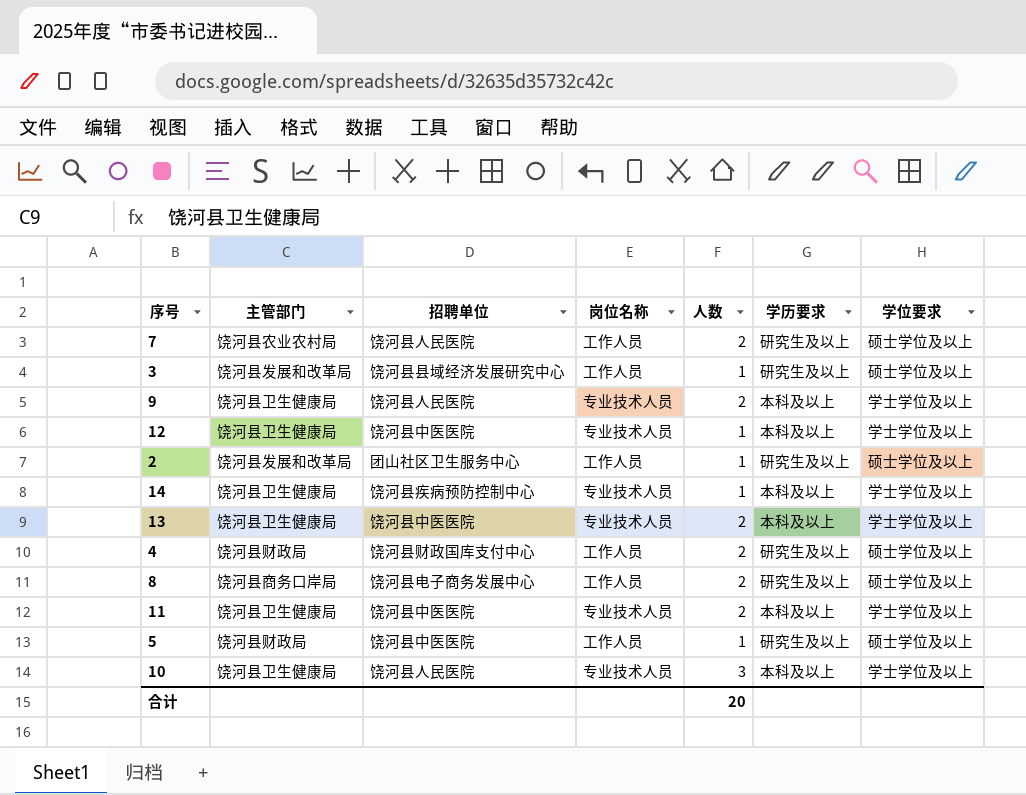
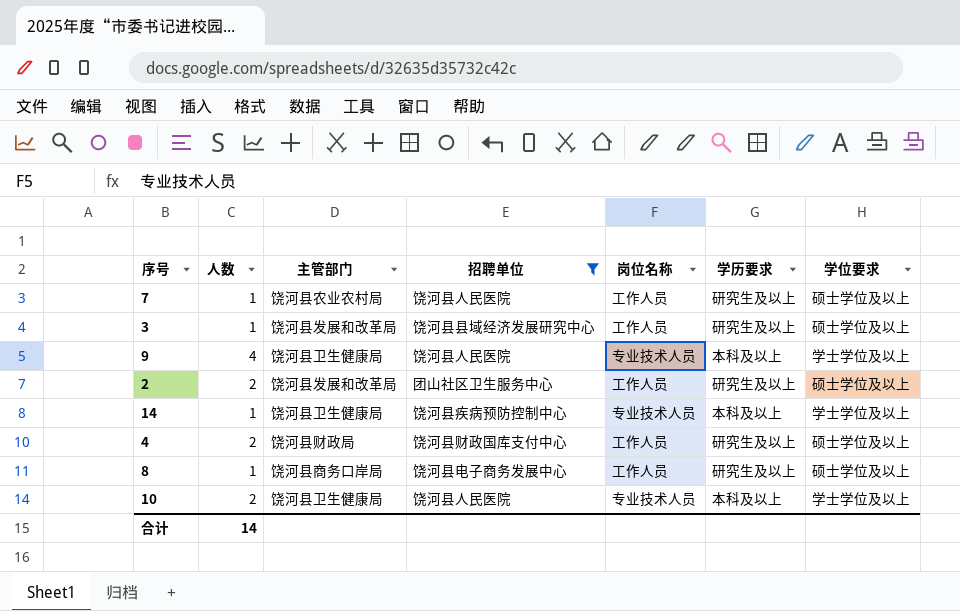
filter: none -> 招聘单位 != 饶河县中医医院
column 人数 | position: 5 -> 2
7 | 人数: 2 -> 1
9 | 人数: 2 -> 4
2 | 人数: 1 -> 2
8 | 人数: 2 -> 1
10 | 人数: 3 -> 2
合计 | 人数: 20 -> 14

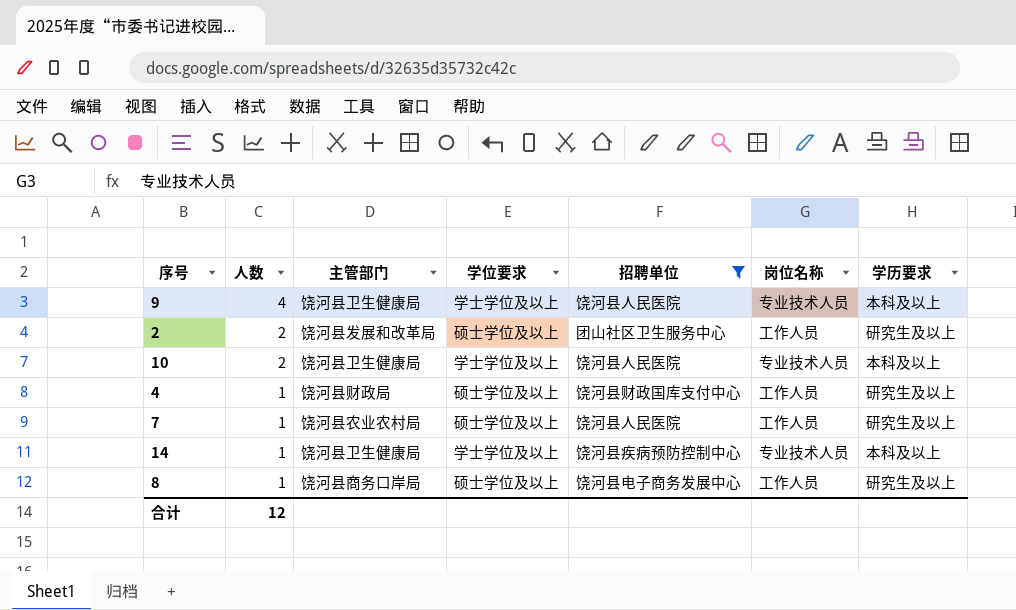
row order: none -> 人数 descending
column 学位要求 | position: 7 -> 4
row 3: 1 | 饶河县发展和改革局 | 饶河县县域经济发展研究中心 | 工作人员 | 研究生及以上 | 硕士学位及以上 -> none
4 | 人数: 2 -> 1
合计 | 人数: 14 -> 12

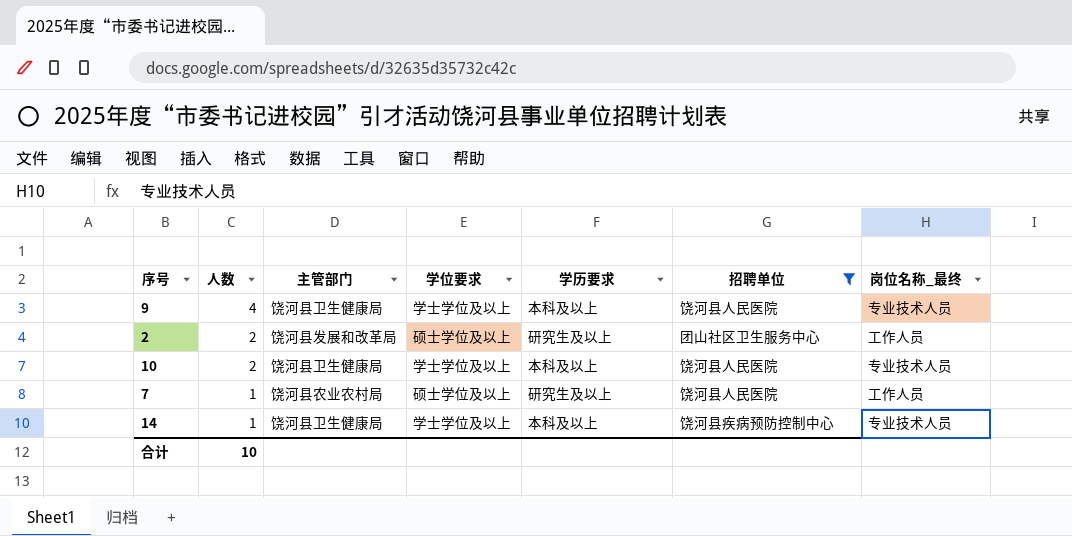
column 学历要求 | position: 7 -> 5
column name: 岗位名称 -> 岗位名称_最终
row 4: 1 | 饶河县财政局 | 硕士学位及以上 | 饶河县财政国库支付中心 | 工作人员 | 研究生及以上 -> none
row 8: 1 | 饶河县商务口岸局 | 硕士学位及以上 | 饶河县电子商务发展中心 | 工作人员 | 研究生及以上 -> none
合计 | 人数: 12 -> 10

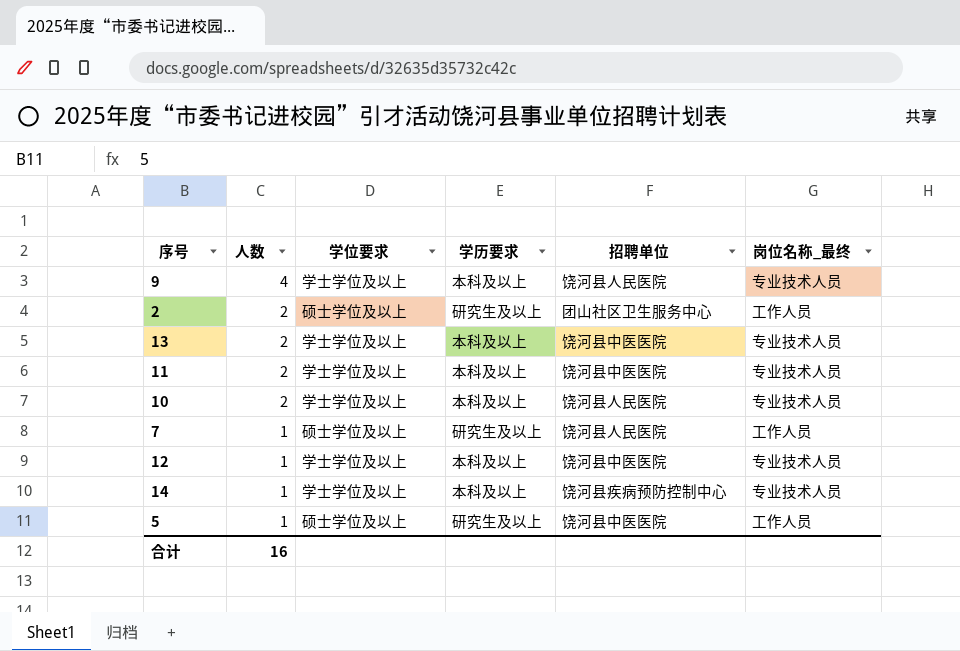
filter: 招聘单位 != 饶河县中医医院 -> none
column 主管部门 | position: 3 -> none
合计 | 人数: 10 -> 16

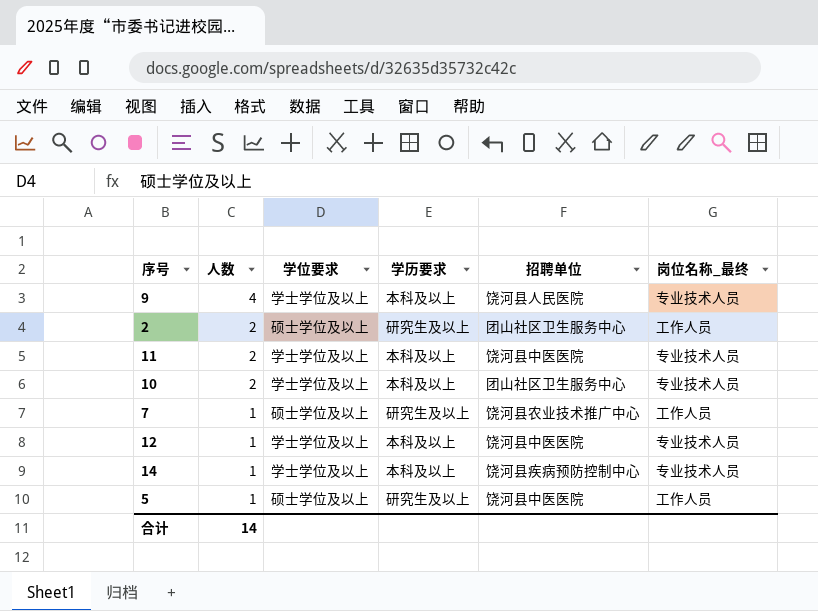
row 13: 2 | 学士学位及以上 | 本科及以上 | 饶河县中医医院 | 专业技术人员 -> none
10 | 招聘单位: 饶河县人民医院 -> 团山社区卫生服务中心
7 | 招聘单位: 饶河县人民医院 -> 饶河县农业技术推广中心
合计 | 人数: 16 -> 14

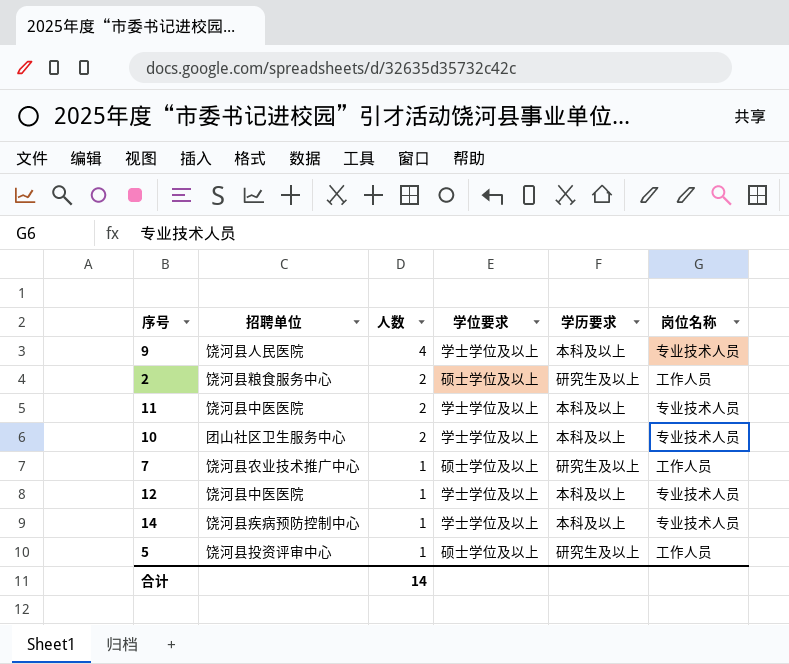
column 招聘单位 | position: 5 -> 2
column name: 岗位名称_最终 -> 岗位名称
2 | 招聘单位: 团山社区卫生服务中心 -> 饶河县粮食服务中心
5 | 招聘单位: 饶河县中医医院 -> 饶河县投资评审中心

